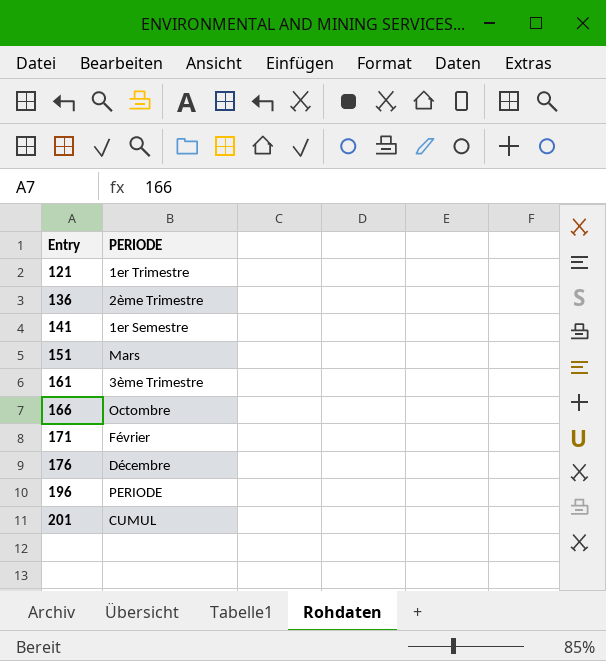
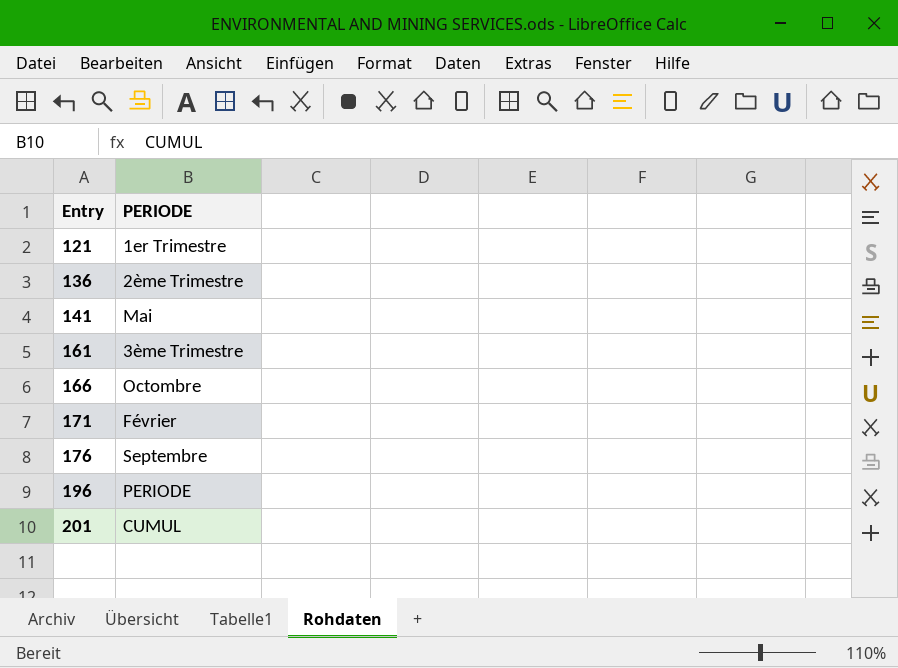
row 151: Mars -> none
141 | PERIODE: 1er Semestre -> Mai
176 | PERIODE: Décembre -> Septembre

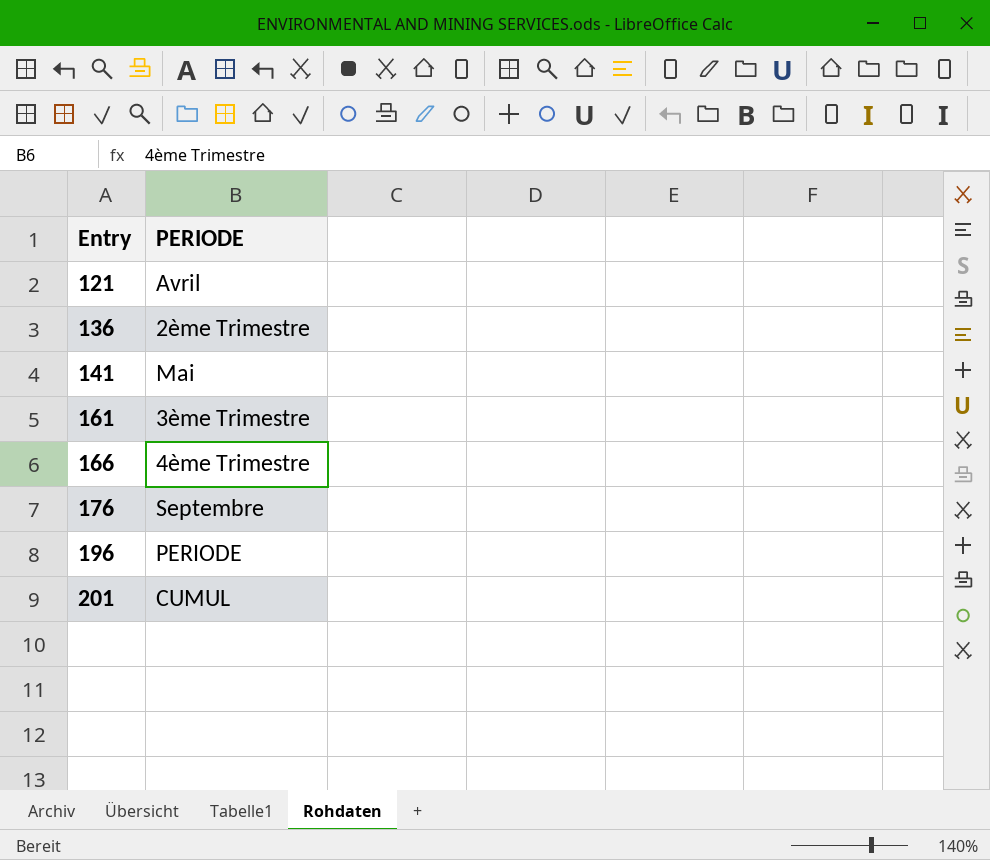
row 171: Février -> none
121 | PERIODE: 1er Trimestre -> Avril
166 | PERIODE: Octombre -> 4ème Trimestre

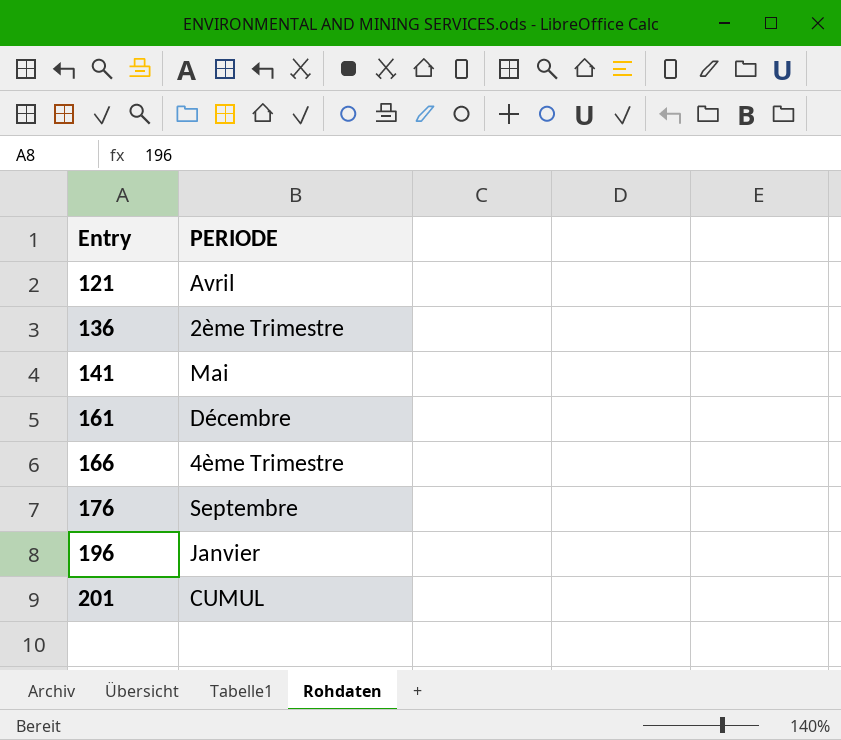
161 | PERIODE: 3ème Trimestre -> Décembre
196 | PERIODE: PERIODE -> Janvier

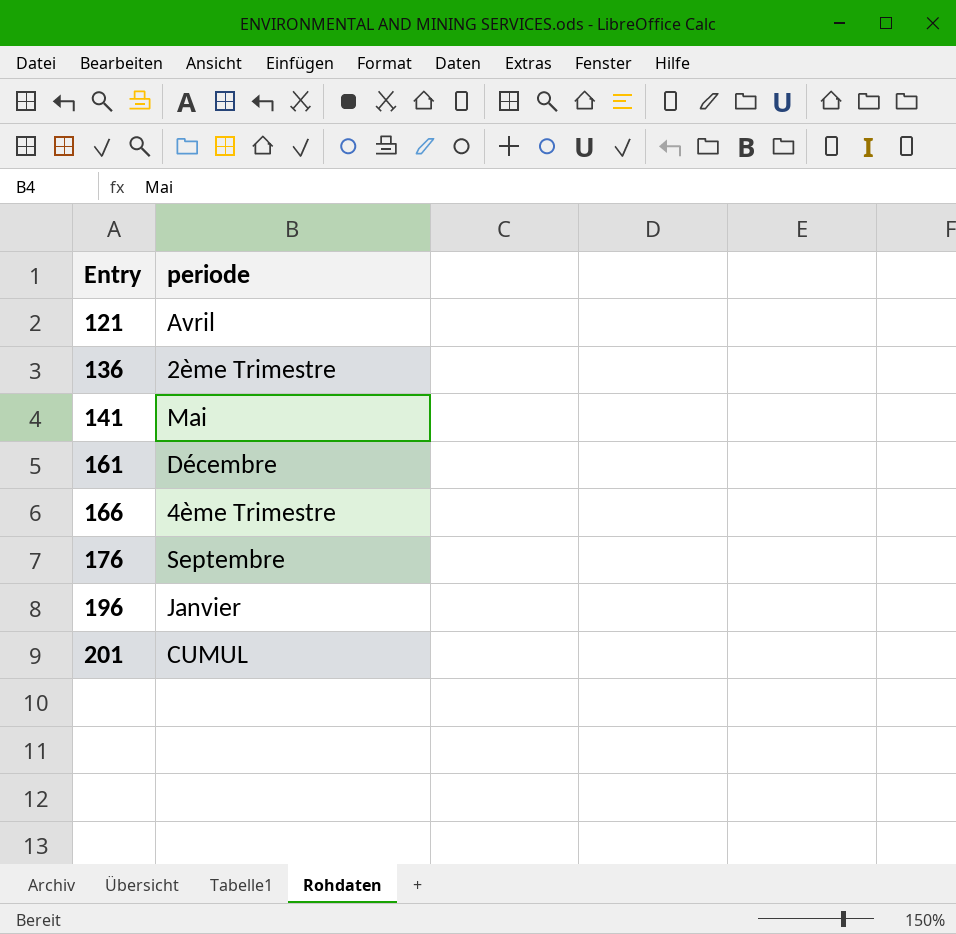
column name: PERIODE -> periode

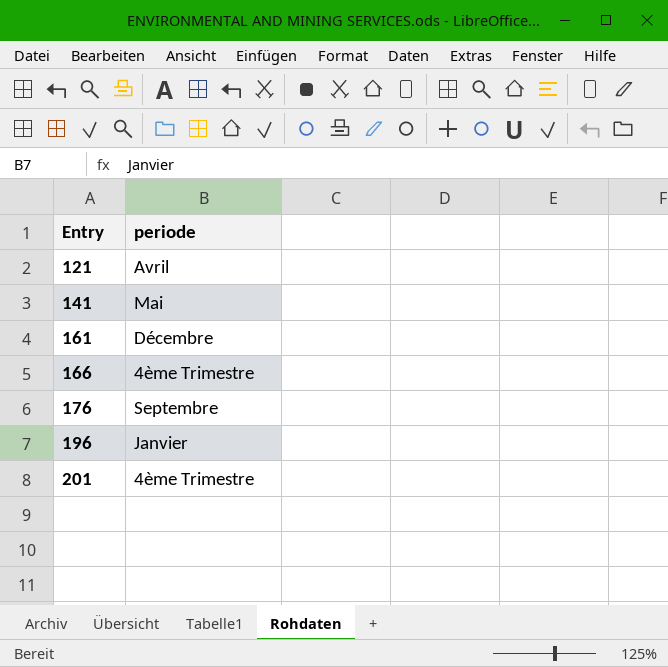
row 136: 2ème Trimestre -> none
201 | periode: CUMUL -> 4ème Trimestre

